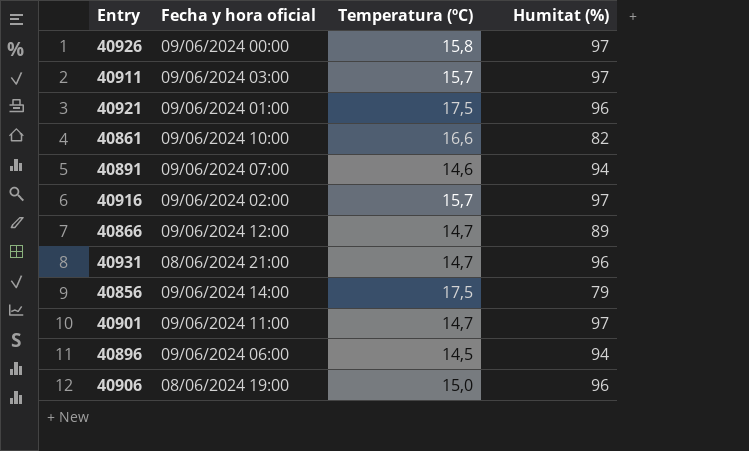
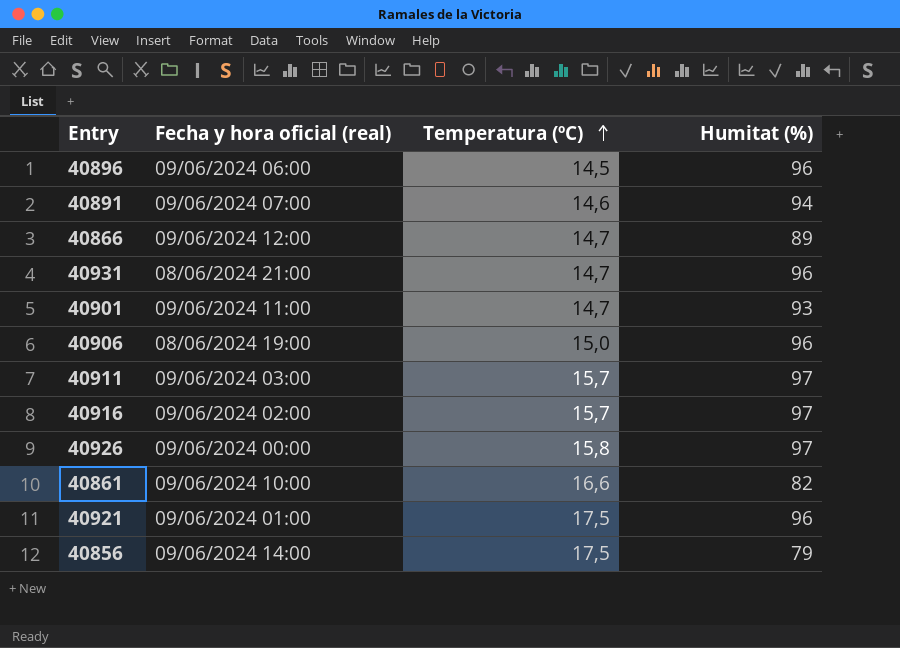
row order: none -> Temperatura (ºC) ascending
column name: Fecha y hora oficial -> Fecha y hora oficial (real)
40896 | Humitat (%): 94 -> 96
40901 | Humitat (%): 97 -> 93

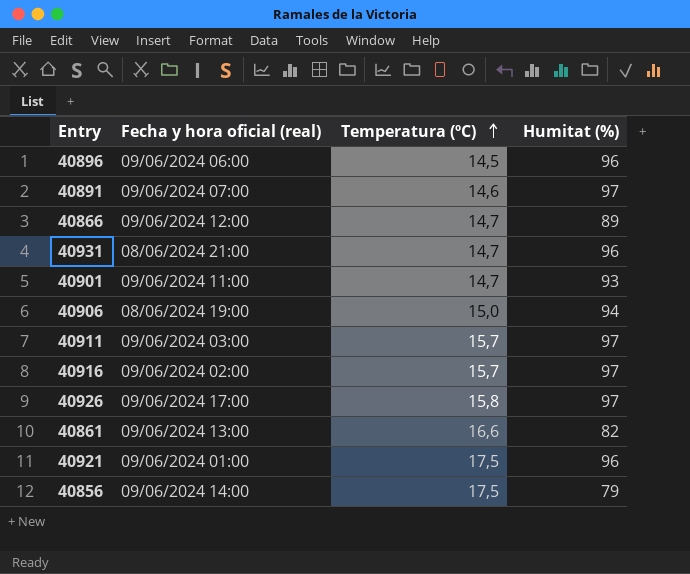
40891 | Humitat (%): 94 -> 97
40906 | Humitat (%): 96 -> 94
40926 | Fecha y hora oficial (real): 09/06/2024 00:00 -> 09/06/2024 17:00
40861 | Fecha y hora oficial (real): 09/06/2024 10:00 -> 09/06/2024 13:00

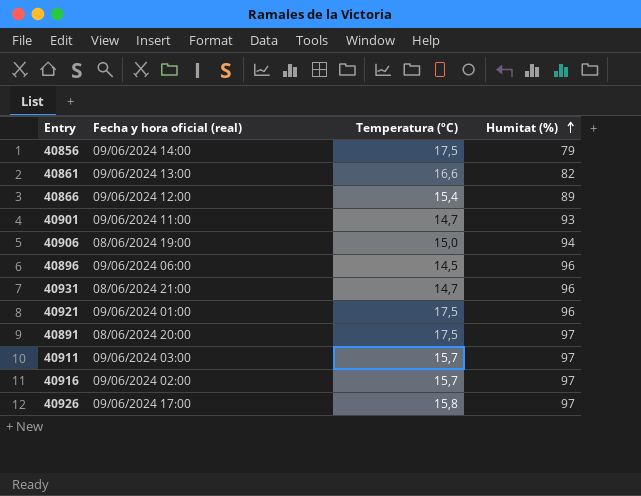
row order: Temperatura (ºC) ascending -> Humitat (%) ascending
40866 | Temperatura (ºC): 14,7 -> 15,4
40891 | Fecha y hora oficial (real): 09/06/2024 07:00 -> 08/06/2024 20:00
40891 | Temperatura (ºC): 14,6 -> 17,5

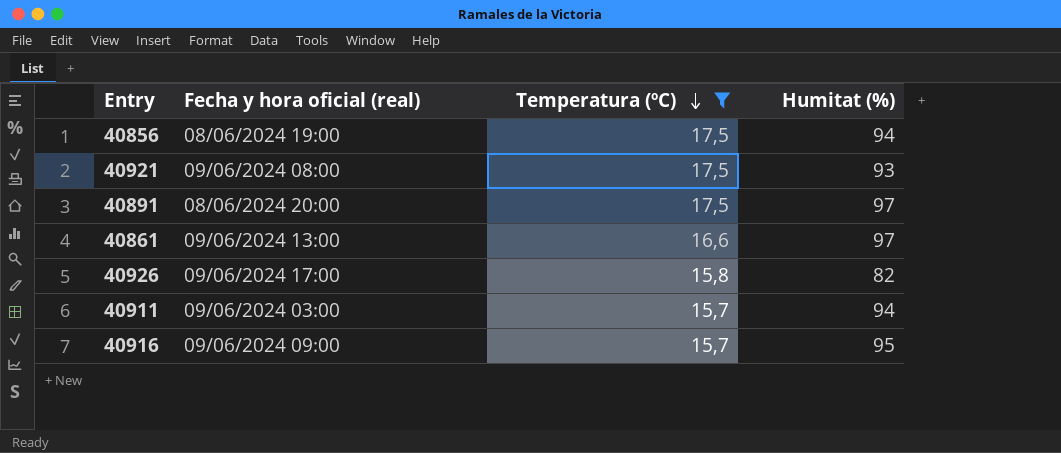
filter: none -> Temperatura (ºC) >= 15,7
row order: Humitat (%) ascending -> Temperatura (ºC) descending
40856 | Fecha y hora oficial (real): 09/06/2024 14:00 -> 08/06/2024 19:00
40856 | Humitat (%): 79 -> 94
40921 | Fecha y hora oficial (real): 09/06/2024 01:00 -> 09/06/2024 08:00
40921 | Humitat (%): 96 -> 93
40861 | Humitat (%): 82 -> 97
40926 | Humitat (%): 97 -> 82
40911 | Humitat (%): 97 -> 94
40916 | Fecha y hora oficial (real): 09/06/2024 02:00 -> 09/06/2024 09:00
40916 | Humitat (%): 97 -> 95

